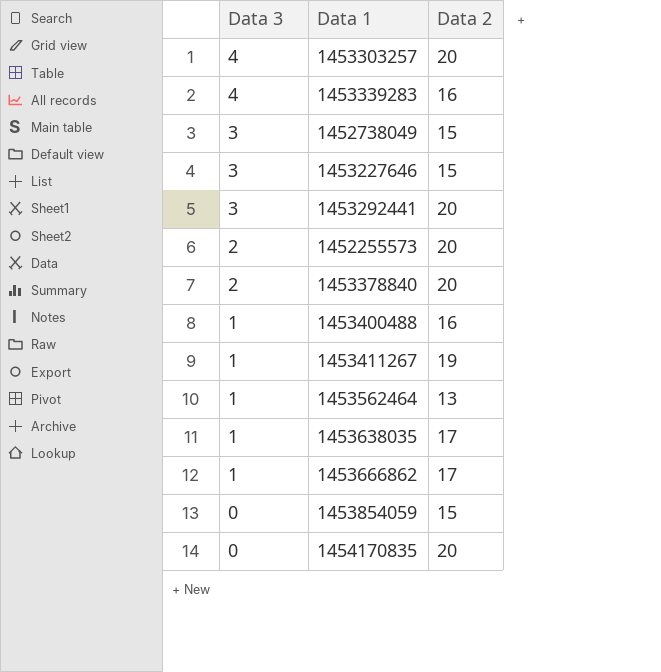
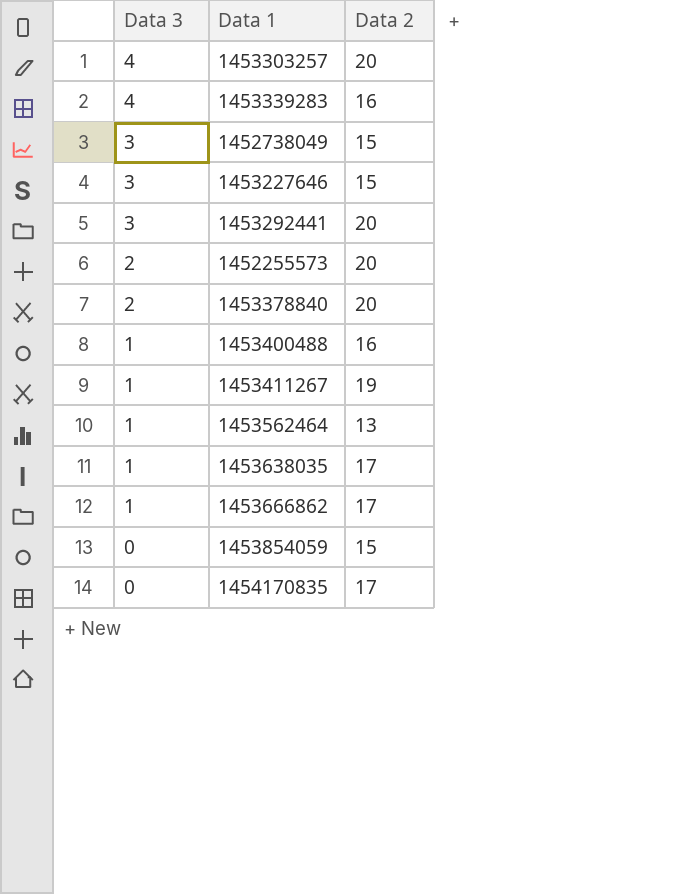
1454170835 | Data 2: 20 -> 17

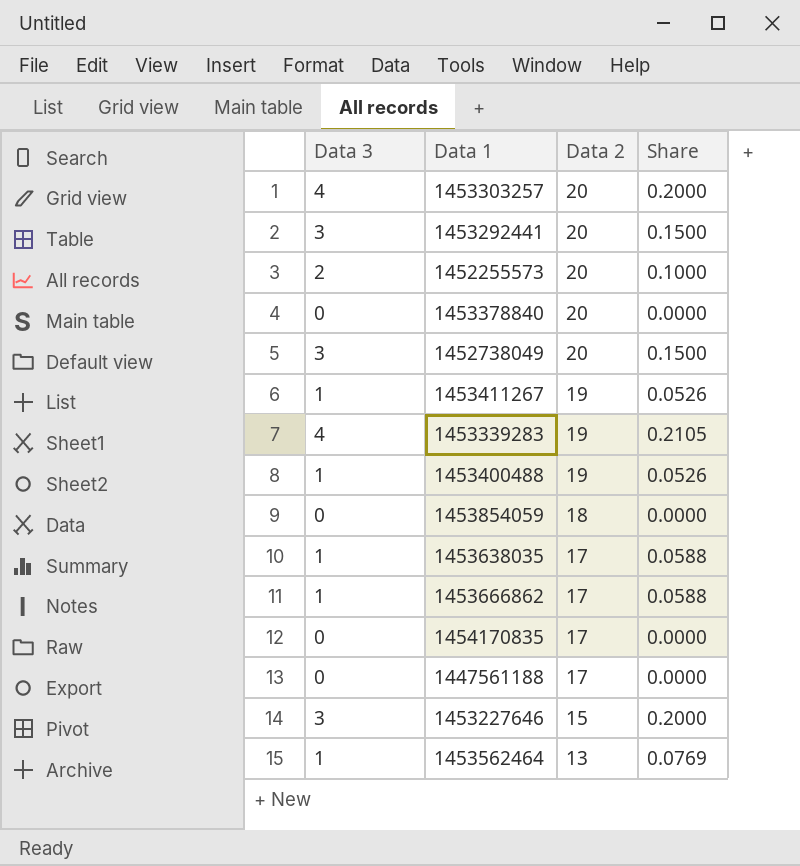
row order: Data 3 descending -> Data 2 descending
column Share | formula: none -> [Data 3] / [Data 2]
1453378840 | Data 3: 2 -> 0
1452738049 | Data 2: 15 -> 20
1453339283 | Data 2: 16 -> 19
1453400488 | Data 2: 16 -> 19
1453854059 | Data 2: 15 -> 18
row 1447561188: none -> 0 | 17 | 0.0000

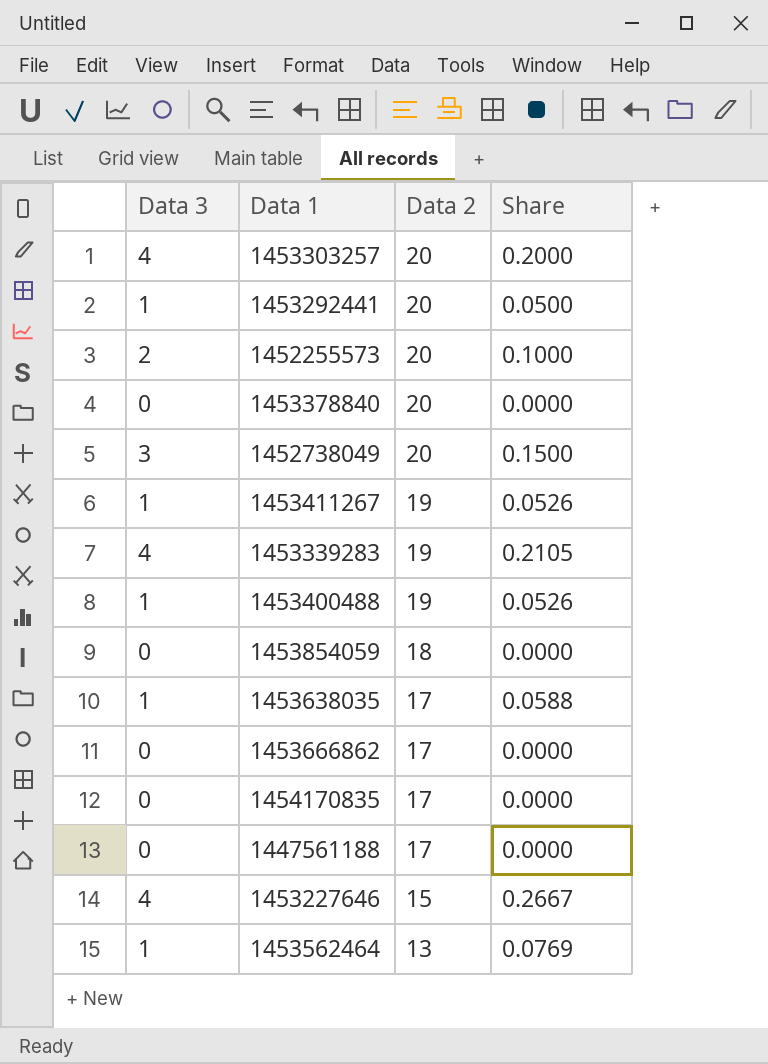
1453292441 | Data 3: 3 -> 1
1453292441 | Share: 0.1500 -> 0.0500
1453666862 | Data 3: 1 -> 0
1453666862 | Share: 0.0588 -> 0.0000
1453227646 | Data 3: 3 -> 4
1453227646 | Share: 0.2000 -> 0.2667

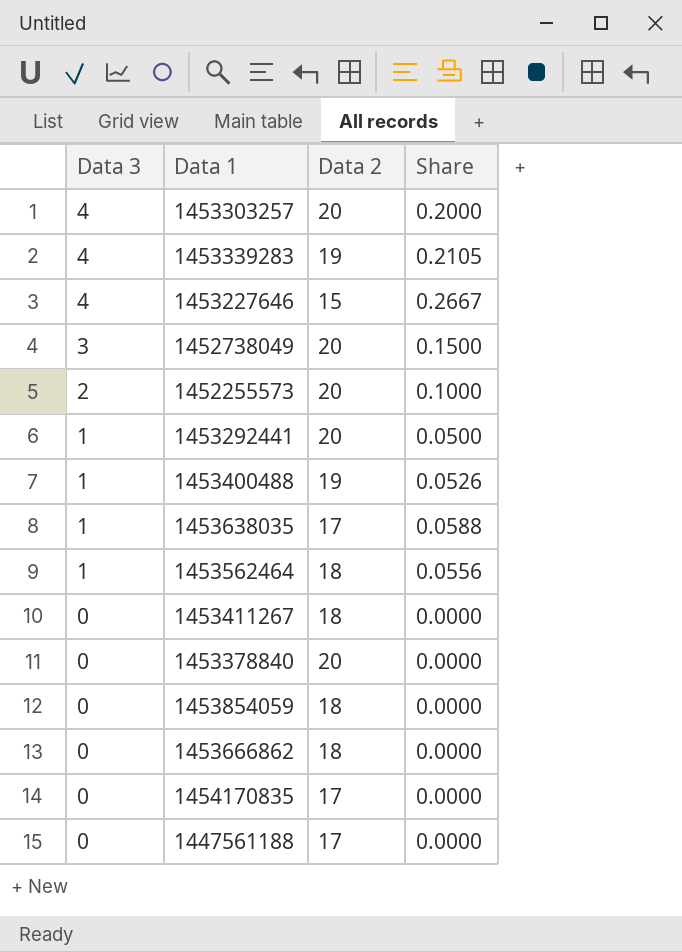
row order: Data 2 descending -> Data 3 descending
1453562464 | Data 2: 13 -> 18
1453562464 | Share: 0.0769 -> 0.0556
1453411267 | Data 3: 1 -> 0
1453411267 | Data 2: 19 -> 18
1453411267 | Share: 0.0526 -> 0.0000
1453666862 | Data 2: 17 -> 18

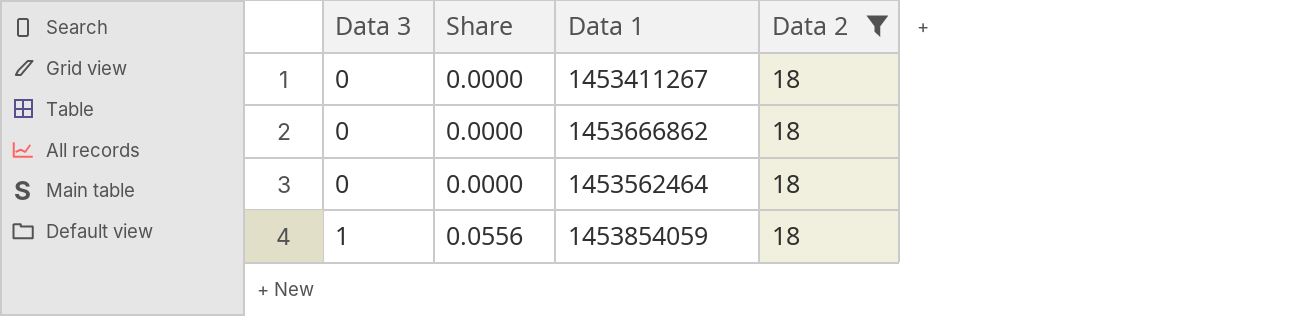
filter: none -> Data 2 = 18
row order: Data 3 descending -> Data 3 ascending
column Share | position: 4 -> 2
1453562464 | Data 3: 1 -> 0
1453562464 | Share: 0.0556 -> 0.0000
1453854059 | Data 3: 0 -> 1
1453854059 | Share: 0.0000 -> 0.0556

